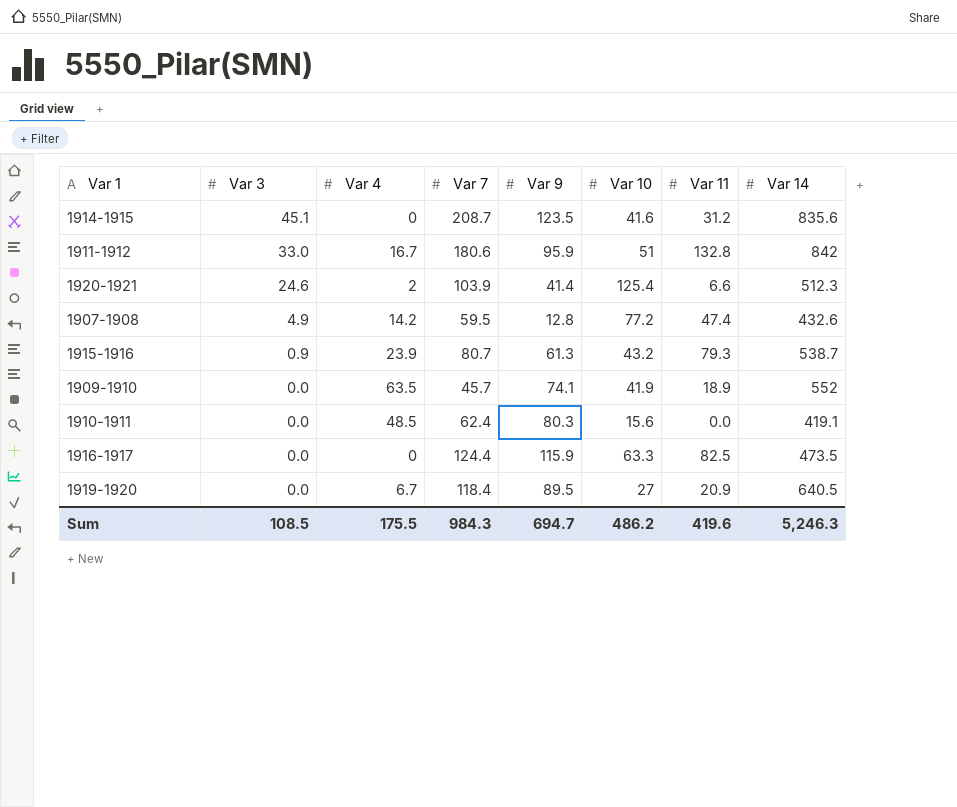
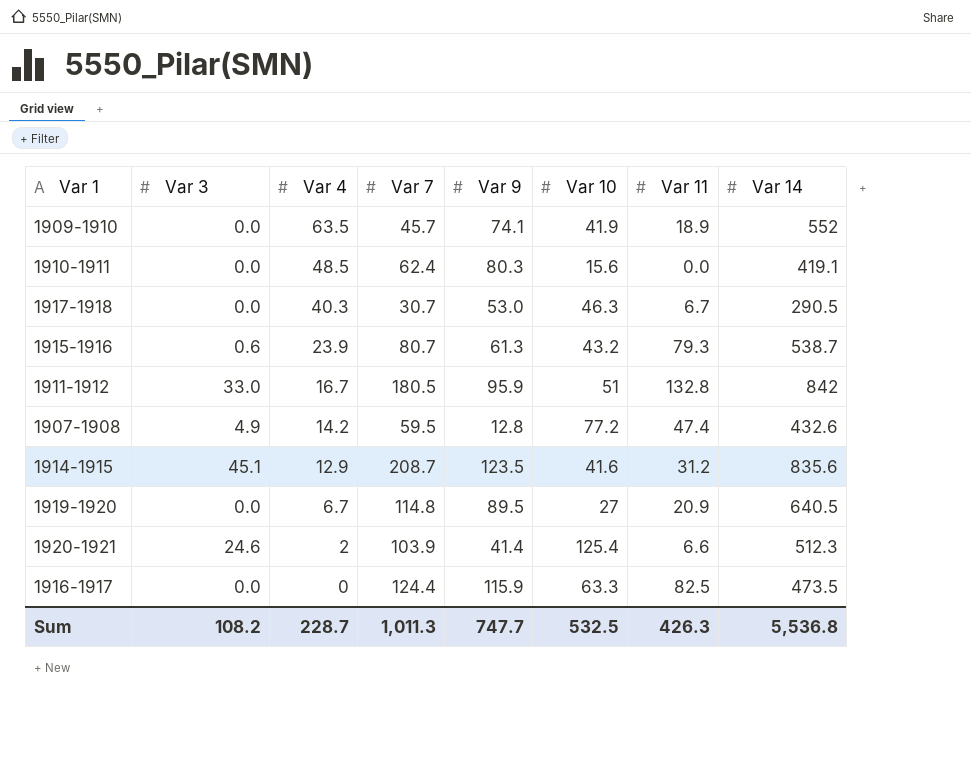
row order: Var 3 descending -> Var 4 descending
row 1917-1918: none -> 0.0 | 40.3 | 30.7 | 53.0 | 46.3 | 6.7 | 290.5
1915-1916 | Var 3: 0.9 -> 0.6
1911-1912 | Var 7: 180.6 -> 180.5
1914-1915 | Var 4: 0 -> 12.9
1919-1920 | Var 7: 118.4 -> 114.8
Sum | Var 3: 108.5 -> 108.2
Sum | Var 4: 175.5 -> 228.7
Sum | Var 7: 984.3 -> 1,011.3
Sum | Var 9: 694.7 -> 747.7
Sum | Var 10: 486.2 -> 532.5
Sum | Var 11: 419.6 -> 426.3
Sum | Var 14: 5,246.3 -> 5,536.8

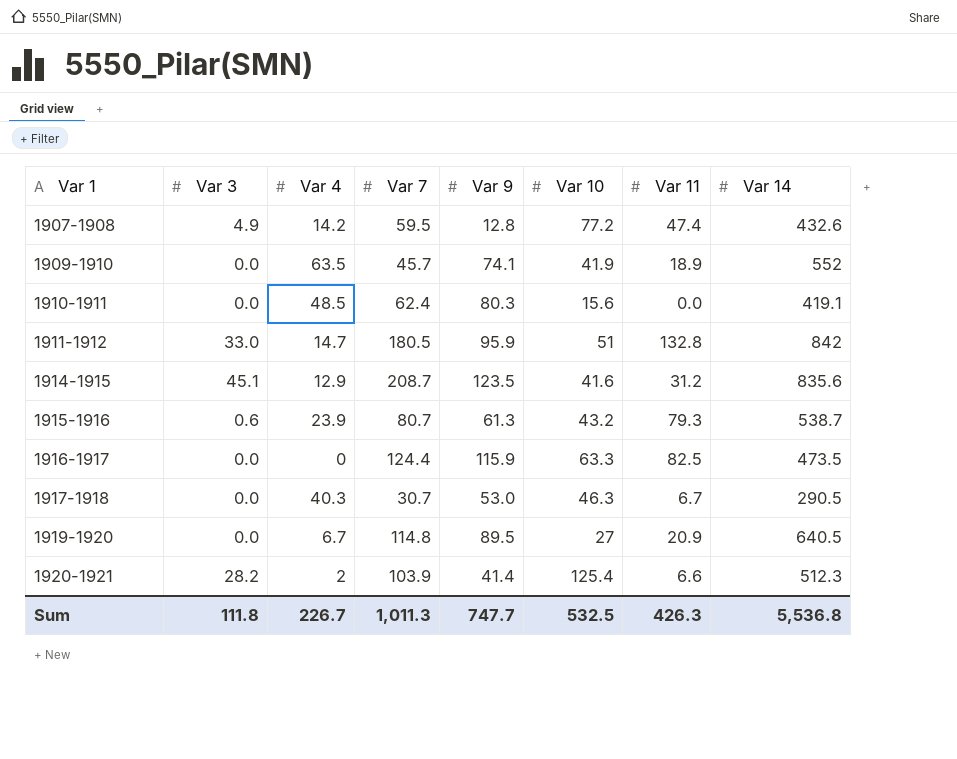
row order: Var 4 descending -> Var 1 ascending
1911-1912 | Var 4: 16.7 -> 14.7
1920-1921 | Var 3: 24.6 -> 28.2
Sum | Var 3: 108.2 -> 111.8
Sum | Var 4: 228.7 -> 226.7

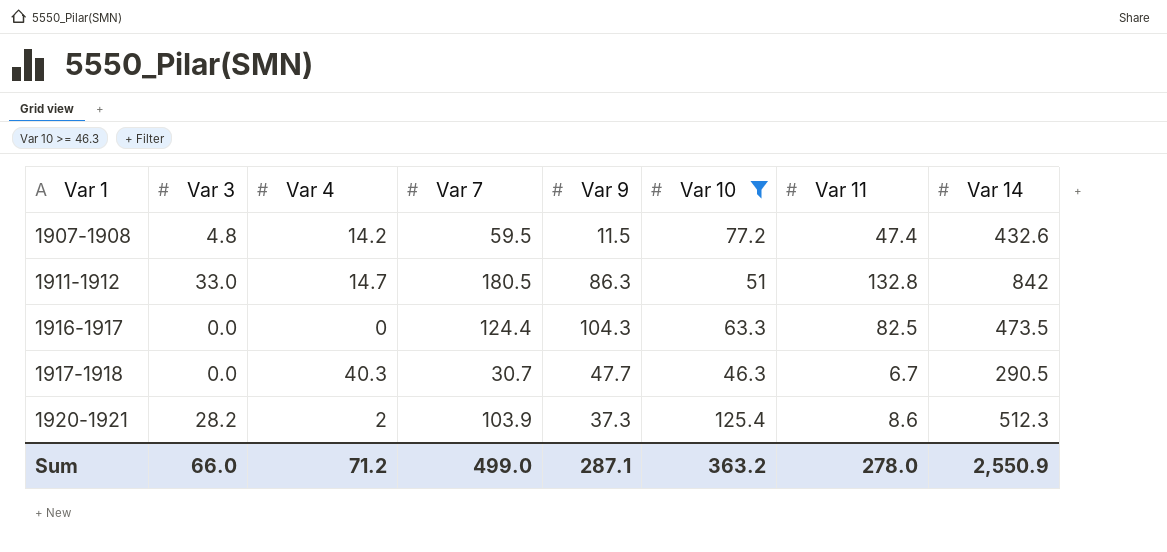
filter: none -> Var 10 >= 46.3
1907-1908 | Var 3: 4.9 -> 4.8
1907-1908 | Var 9: 12.8 -> 11.5
1911-1912 | Var 9: 95.9 -> 86.3
1916-1917 | Var 9: 115.9 -> 104.3
1917-1918 | Var 9: 53.0 -> 47.7
1920-1921 | Var 9: 41.4 -> 37.3
1920-1921 | Var 11: 6.6 -> 8.6
Sum | Var 3: 111.8 -> 66.0
Sum | Var 4: 226.7 -> 71.2
Sum | Var 7: 1,011.3 -> 499.0
Sum | Var 9: 747.7 -> 287.1
Sum | Var 10: 532.5 -> 363.2
Sum | Var 11: 426.3 -> 278.0
Sum | Var 14: 5,536.8 -> 2,550.9

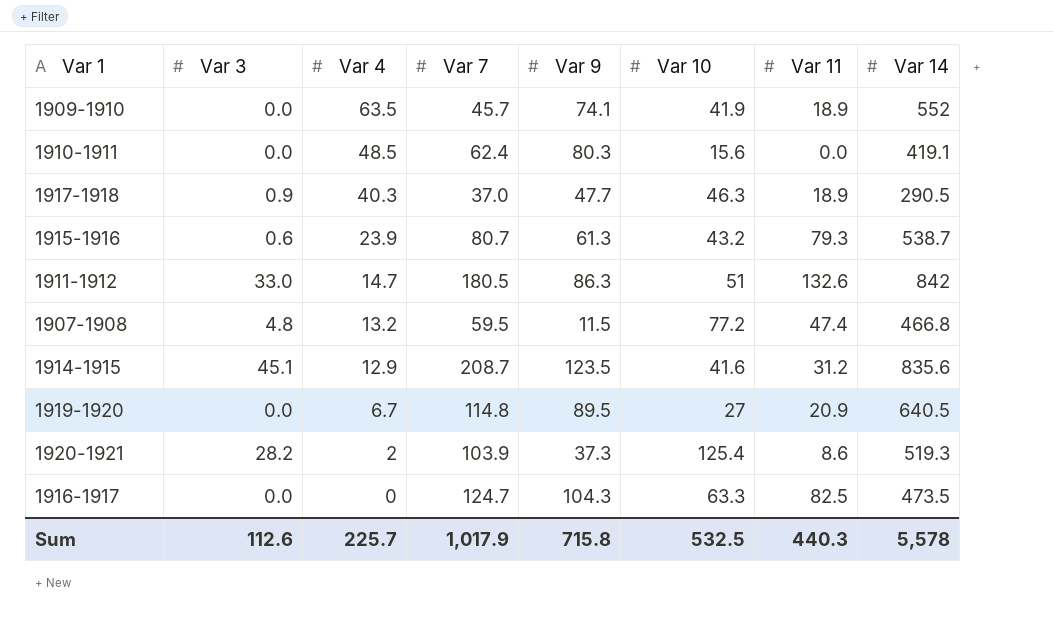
filter: Var 10 >= 46.3 -> none
row order: Var 1 ascending -> Var 4 descending
1917-1918 | Var 3: 0.0 -> 0.9
1917-1918 | Var 7: 30.7 -> 37.0
1917-1918 | Var 11: 6.7 -> 18.9
1911-1912 | Var 11: 132.8 -> 132.6
1907-1908 | Var 4: 14.2 -> 13.2
1907-1908 | Var 14: 432.6 -> 466.8
1920-1921 | Var 14: 512.3 -> 519.3
1916-1917 | Var 7: 124.4 -> 124.7
Sum | Var 3: 66.0 -> 112.6
Sum | Var 4: 71.2 -> 225.7
Sum | Var 7: 499.0 -> 1,017.9
Sum | Var 9: 287.1 -> 715.8
Sum | Var 10: 363.2 -> 532.5
Sum | Var 11: 278.0 -> 440.3
Sum | Var 14: 2,550.9 -> 5,578

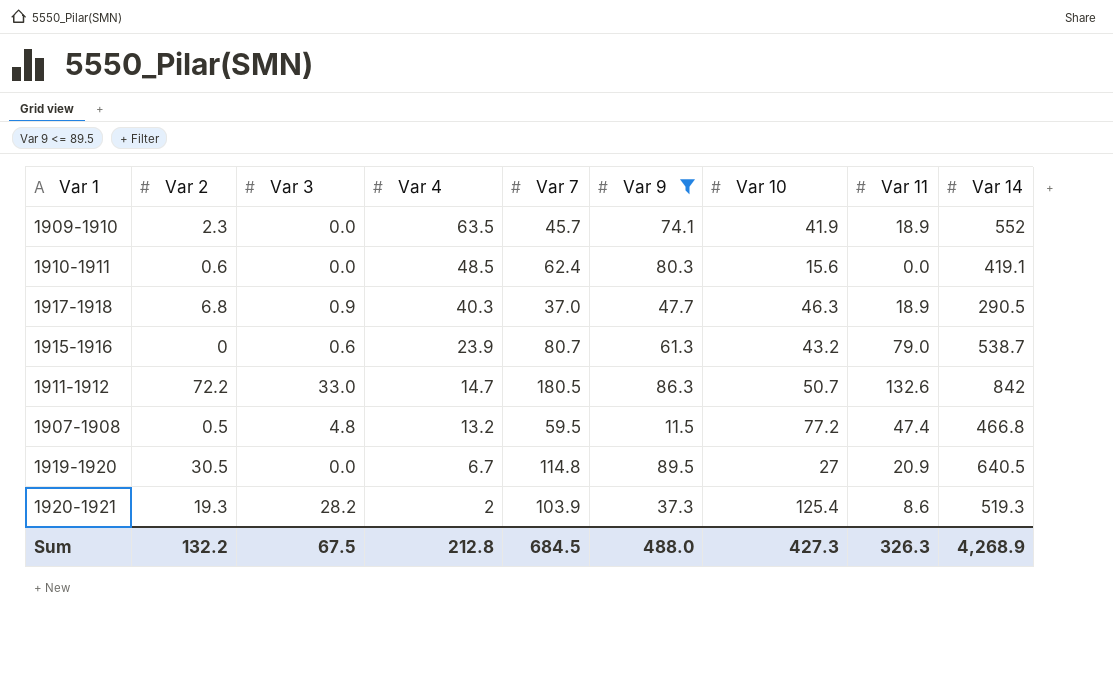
filter: none -> Var 9 <= 89.5
column Var 2 | position: none -> 2
1915-1916 | Var 11: 79.3 -> 79.0
1911-1912 | Var 10: 51 -> 50.7
Sum | Var 3: 112.6 -> 67.5
Sum | Var 4: 225.7 -> 212.8
Sum | Var 7: 1,017.9 -> 684.5
Sum | Var 9: 715.8 -> 488.0
Sum | Var 10: 532.5 -> 427.3
Sum | Var 11: 440.3 -> 326.3
Sum | Var 14: 5,578 -> 4,268.9

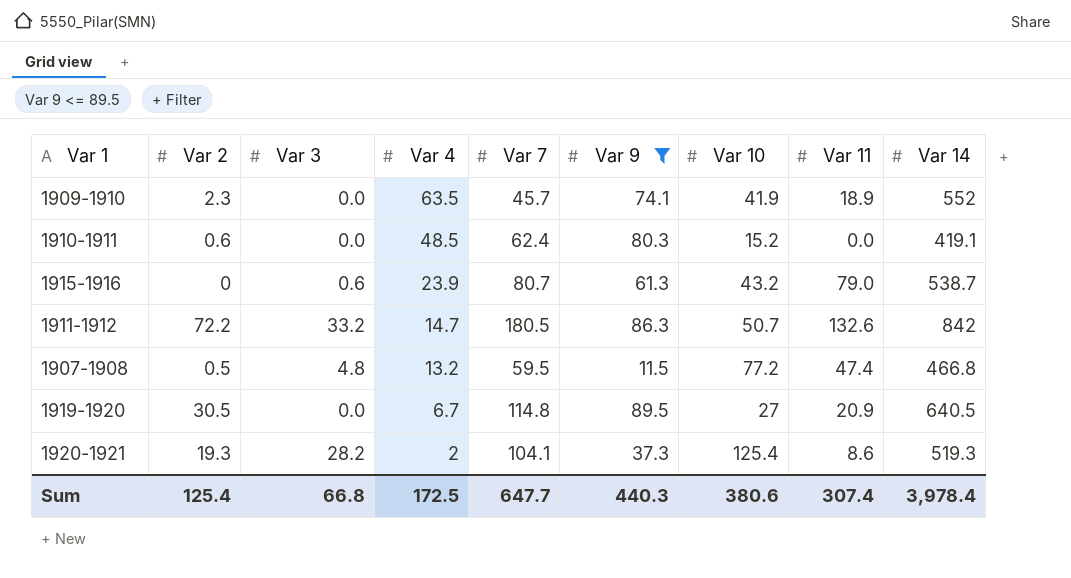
row 1917-1918: 6.8 | 0.9 | 40.3 | 37.0 | 47.7 | 46.3 | 18.9 | 290.5 -> none
1910-1911 | Var 10: 15.6 -> 15.2
1911-1912 | Var 3: 33.0 -> 33.2
1920-1921 | Var 7: 103.9 -> 104.1
Sum | Var 2: 132.2 -> 125.4
Sum | Var 3: 67.5 -> 66.8
Sum | Var 4: 212.8 -> 172.5
Sum | Var 7: 684.5 -> 647.7
Sum | Var 9: 488.0 -> 440.3
Sum | Var 10: 427.3 -> 380.6
Sum | Var 11: 326.3 -> 307.4
Sum | Var 14: 4,268.9 -> 3,978.4

